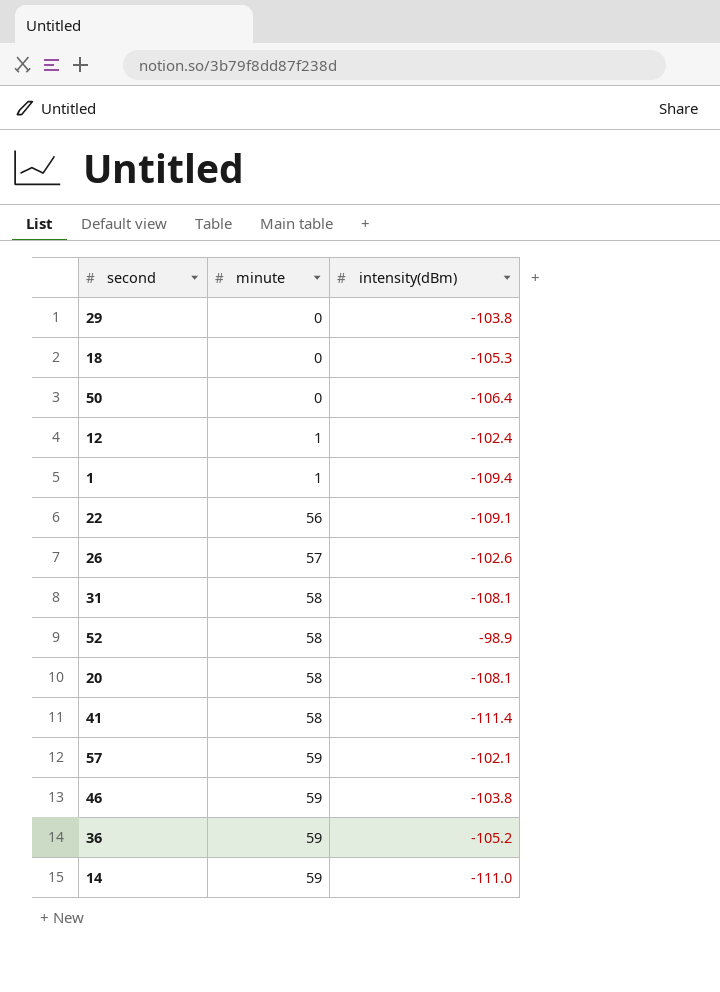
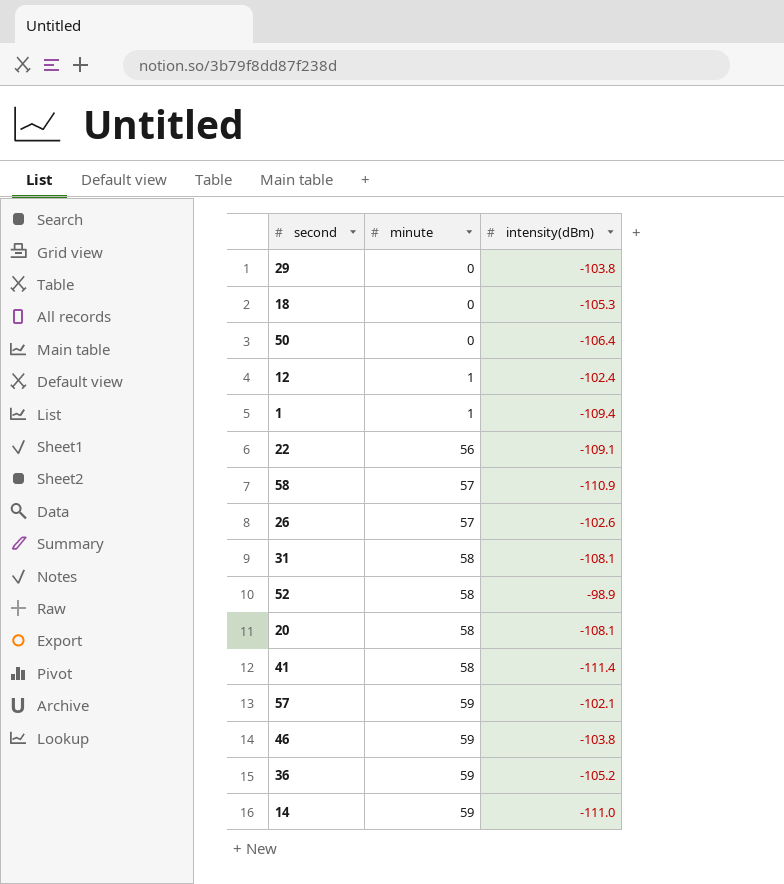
row 58: none -> 57 | -110.9

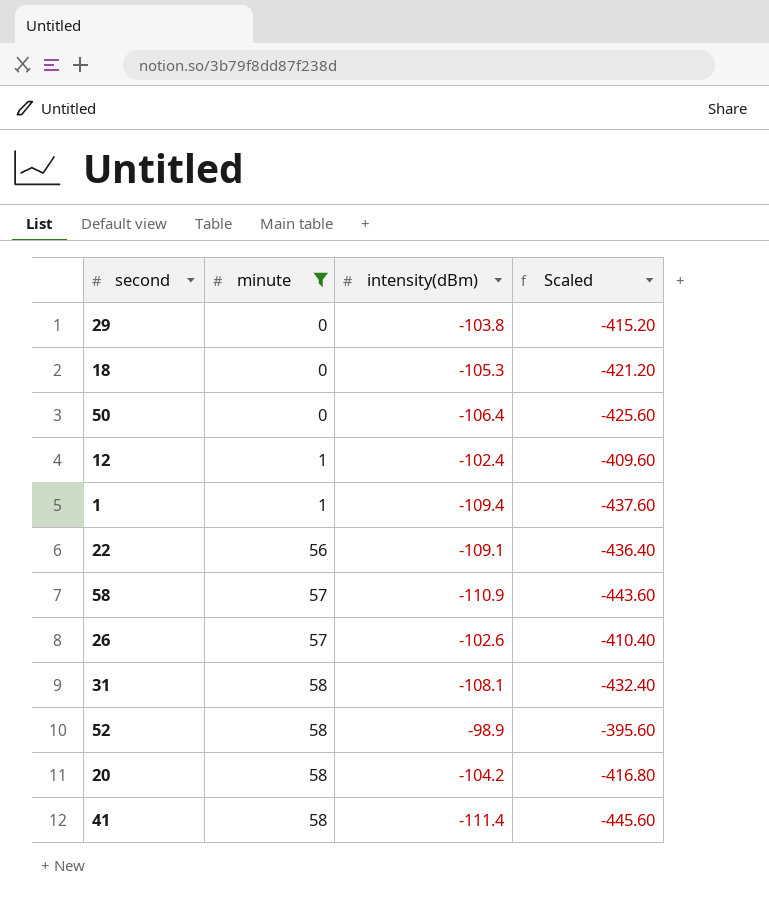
filter: none -> minute != 59
column Scaled | formula: none -> [intensity(dBm)] * 4
20 | intensity(dBm): -108.1 -> -104.2

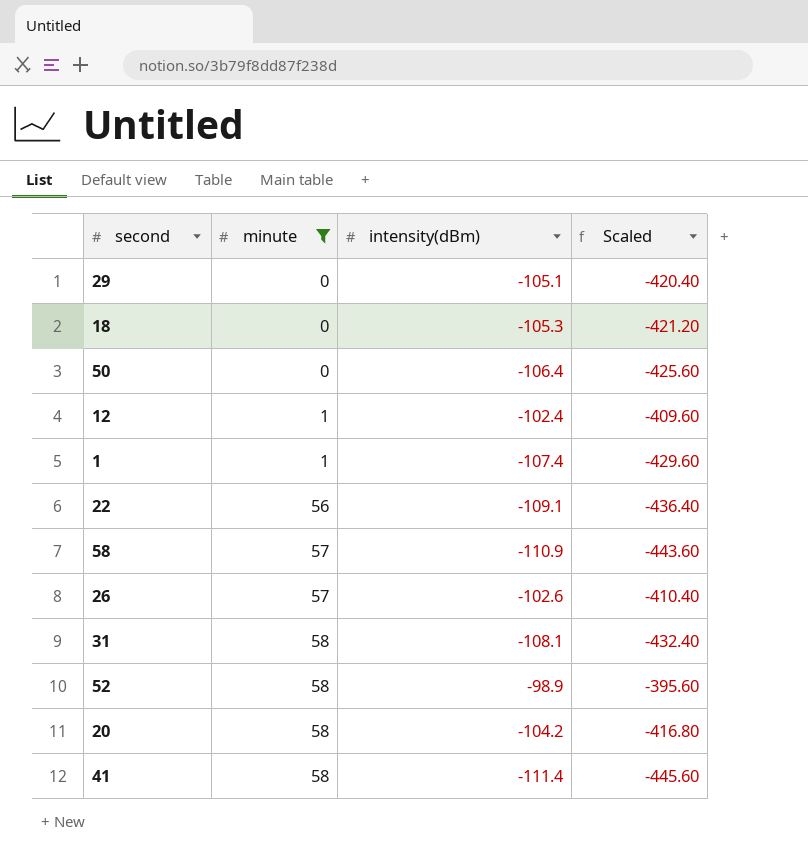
29 | intensity(dBm): -103.8 -> -105.1
29 | Scaled: -415.20 -> -420.40
1 | intensity(dBm): -109.4 -> -107.4
1 | Scaled: -437.60 -> -429.60

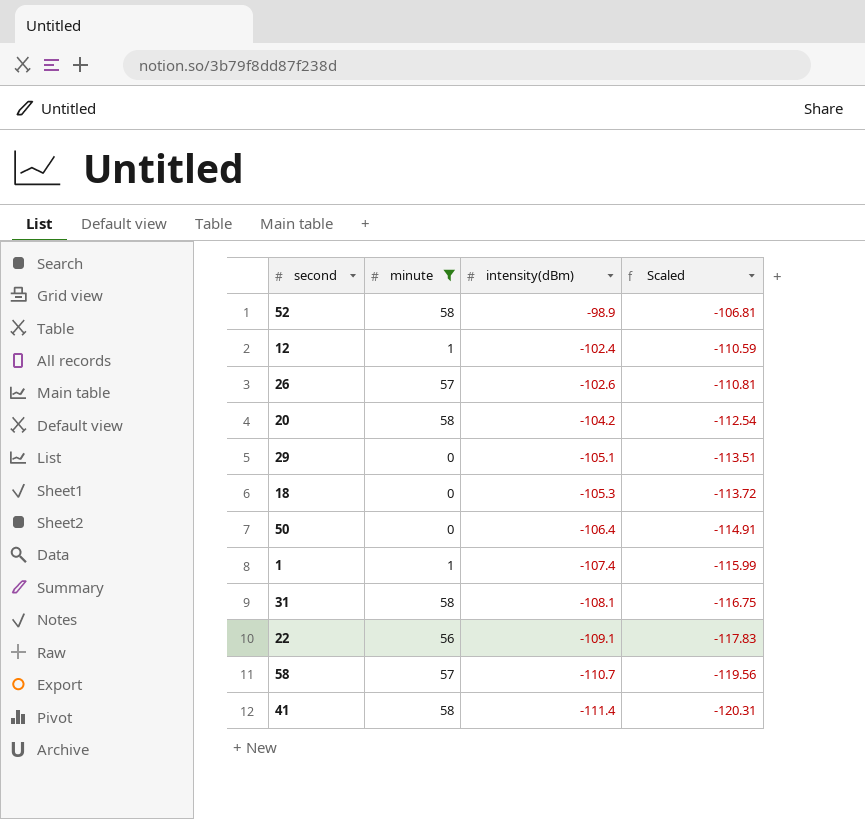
row order: minute ascending -> intensity(dBm) descending
column Scaled | formula: [intensity(dBm)] * 4 -> [intensity(dBm)] * 1.08
58 | intensity(dBm): -110.9 -> -110.7

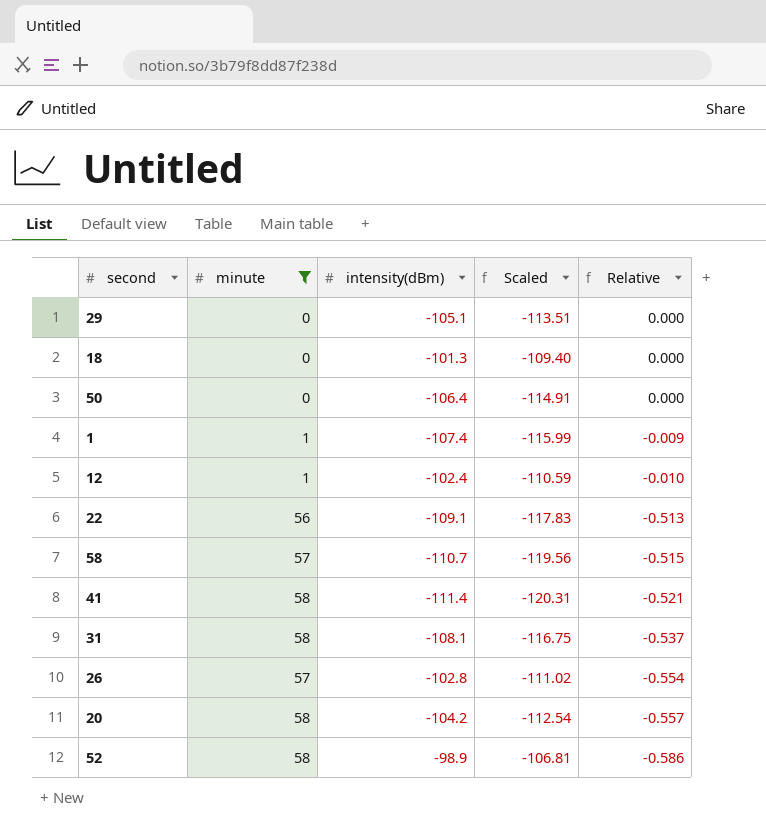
row order: intensity(dBm) descending -> Relative descending
column Relative | formula: none -> [minute] / [intensity(dBm)]
18 | intensity(dBm): -105.3 -> -101.3
18 | Scaled: -113.72 -> -109.40
26 | intensity(dBm): -102.6 -> -102.8
26 | Scaled: -110.81 -> -111.02

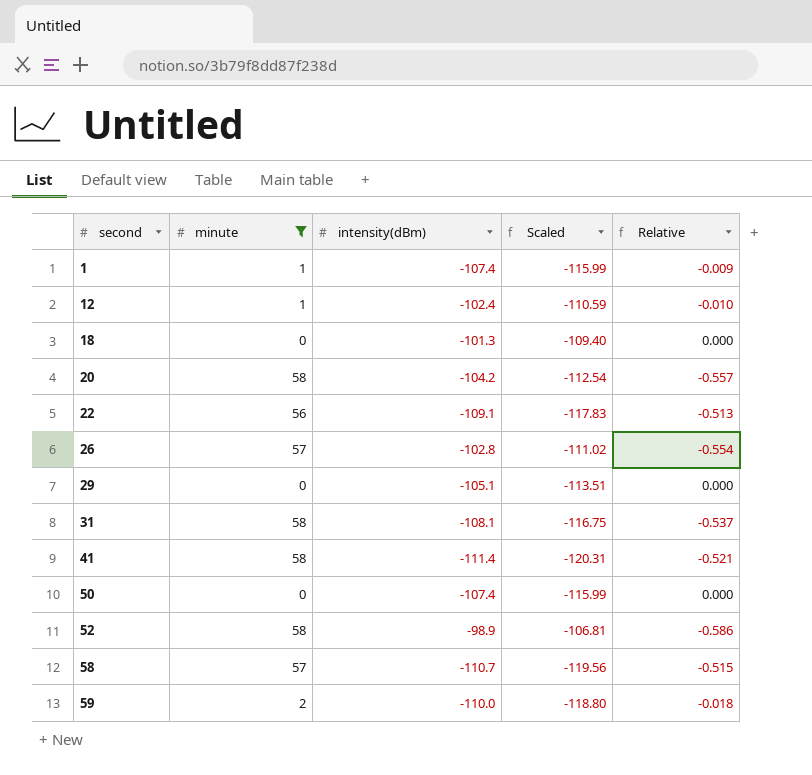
row order: Relative descending -> second ascending
50 | intensity(dBm): -106.4 -> -107.4
50 | Scaled: -114.91 -> -115.99
row 59: none -> 2 | -110.0 | -118.80 | -0.018

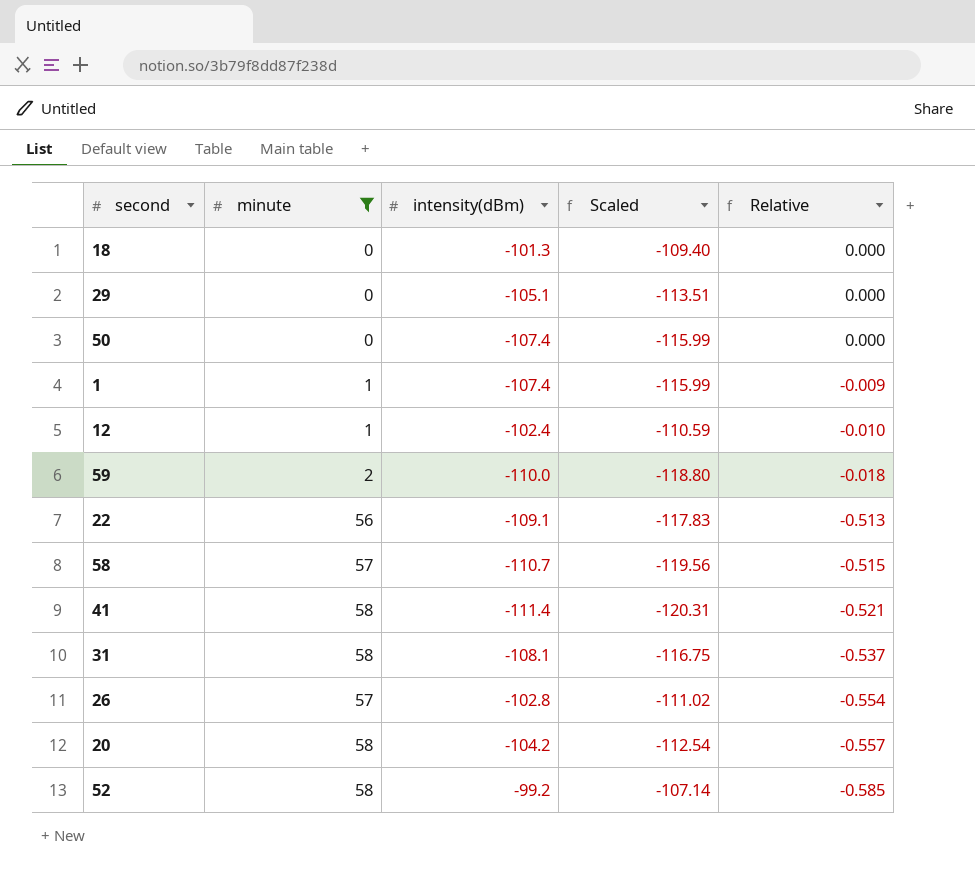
row order: second ascending -> Relative descending
52 | intensity(dBm): -98.9 -> -99.2
52 | Scaled: -106.81 -> -107.14
52 | Relative: -0.586 -> -0.585

